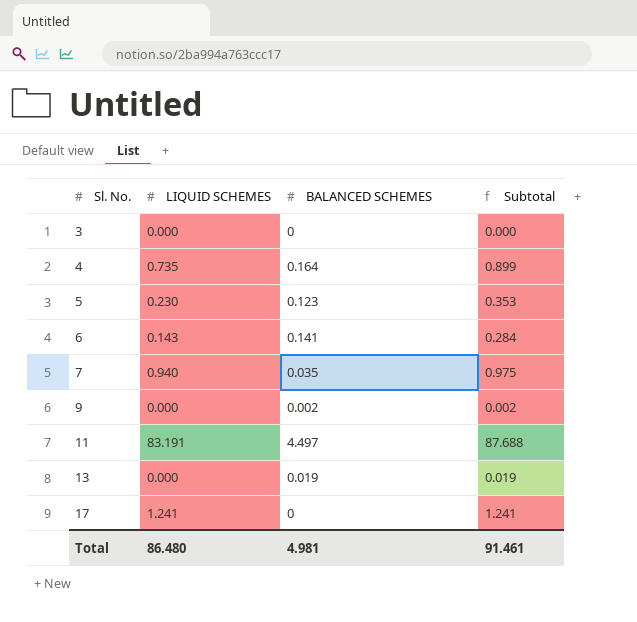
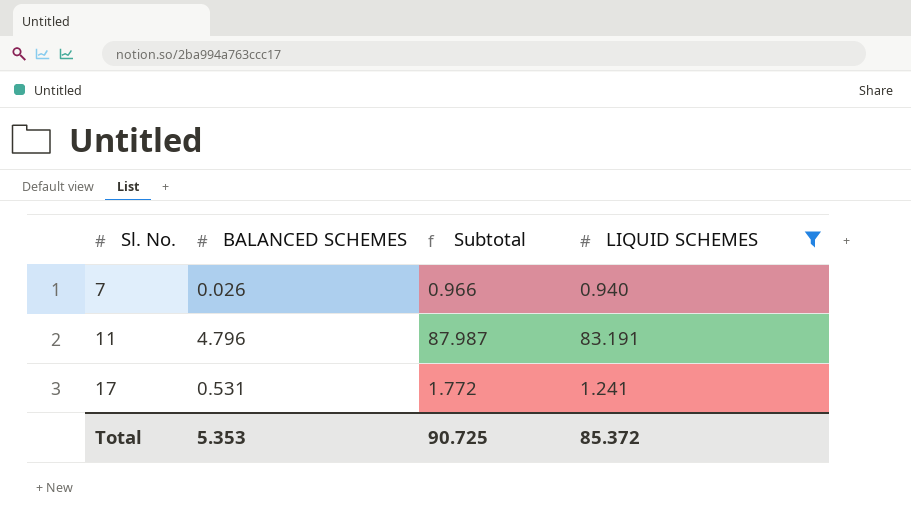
filter: none -> LIQUID SCHEMES >= 0.940
column LIQUID SCHEMES | position: 2 -> 4
7 | BALANCED SCHEMES: 0.035 -> 0.026
7 | Subtotal: 0.975 -> 0.966
11 | BALANCED SCHEMES: 4.497 -> 4.796
11 | Subtotal: 87.688 -> 87.987
17 | BALANCED SCHEMES: 0 -> 0.531
17 | Subtotal: 1.241 -> 1.772
Total | BALANCED SCHEMES: 4.981 -> 5.353
Total | Subtotal: 91.461 -> 90.725
Total | LIQUID SCHEMES: 86.480 -> 85.372

